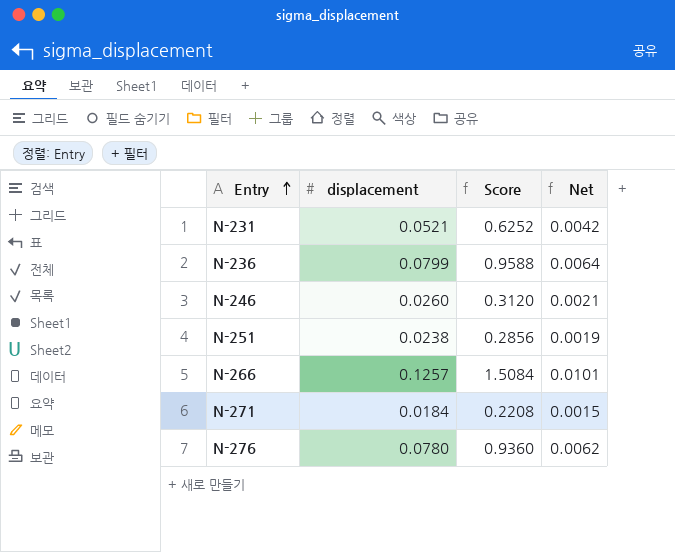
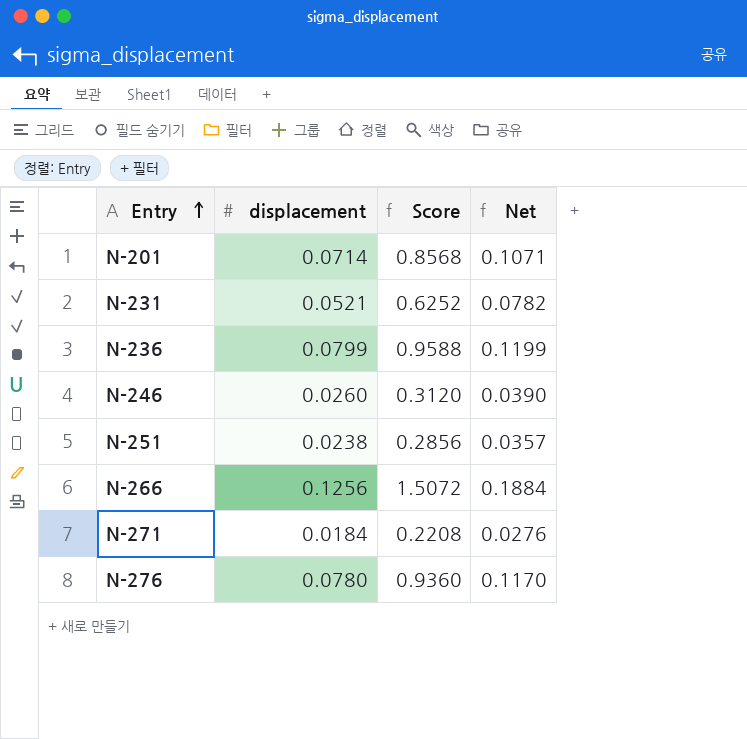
column Net | formula: [displacement] * 0.08 -> [displacement] * 1.5
row N-201: none -> 0.0714 | 0.8568 | 0.1071
N-266 | displacement: 0.1257 -> 0.1256
N-266 | Score: 1.5084 -> 1.5072

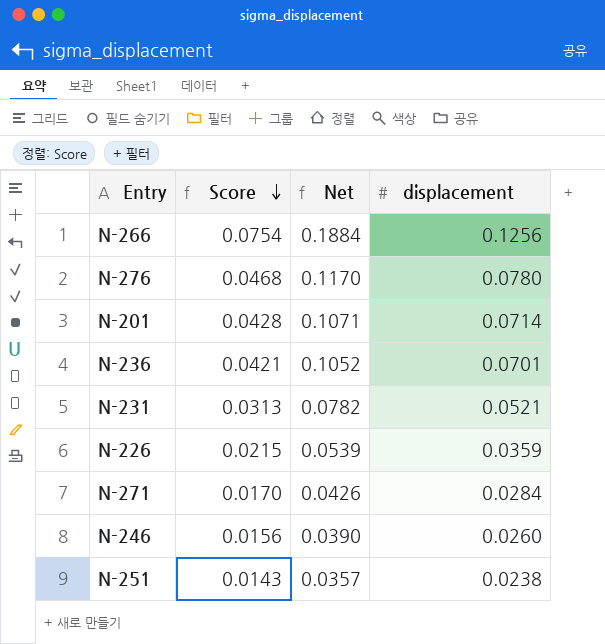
row order: Entry ascending -> Score descending
column Score | formula: [displacement] * 12 -> [displacement] * 0.6
column displacement | position: 2 -> 4
N-236 | Net: 0.1199 -> 0.1052
N-236 | displacement: 0.0799 -> 0.0701
row N-226: none -> 0.0215 | 0.0539 | 0.0359
N-271 | Net: 0.0276 -> 0.0426
N-271 | displacement: 0.0184 -> 0.0284

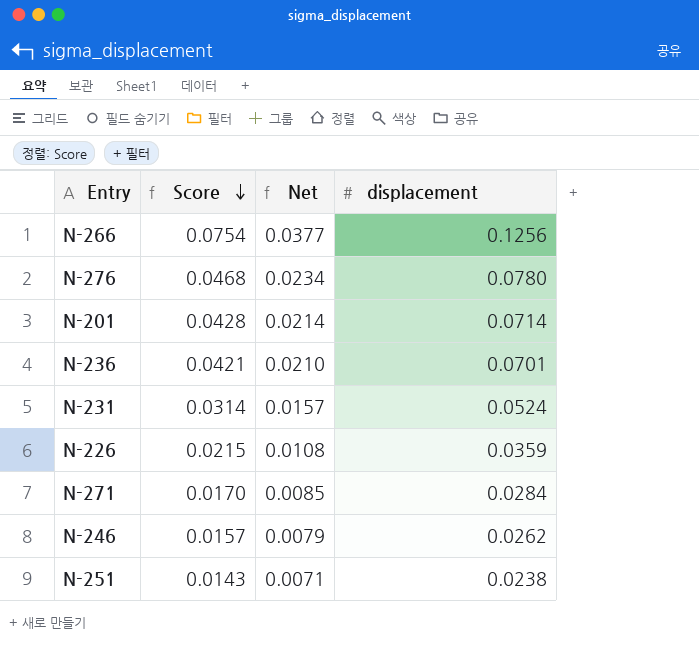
column Net | formula: [displacement] * 1.5 -> [displacement] * 0.3
N-231 | Score: 0.0313 -> 0.0314
N-231 | displacement: 0.0521 -> 0.0524
N-246 | Score: 0.0156 -> 0.0157
N-246 | displacement: 0.0260 -> 0.0262

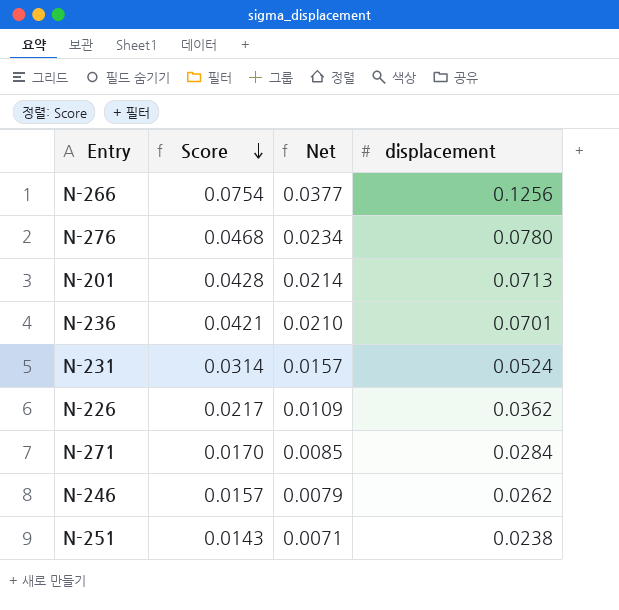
N-201 | displacement: 0.0714 -> 0.0713
N-226 | Score: 0.0215 -> 0.0217
N-226 | Net: 0.0108 -> 0.0109
N-226 | displacement: 0.0359 -> 0.0362

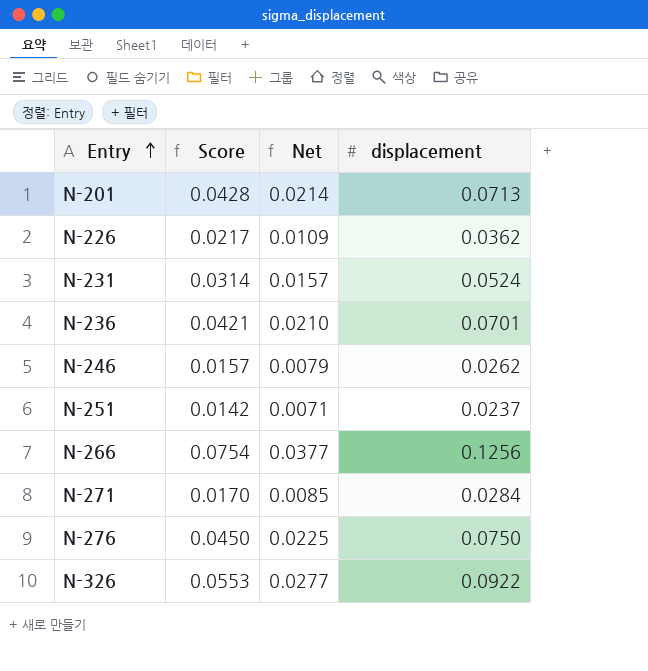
row order: Score descending -> Entry ascending
N-251 | Score: 0.0143 -> 0.0142
N-251 | displacement: 0.0238 -> 0.0237
N-276 | Score: 0.0468 -> 0.0450
N-276 | Net: 0.0234 -> 0.0225
N-276 | displacement: 0.0780 -> 0.0750
row N-326: none -> 0.0553 | 0.0277 | 0.0922

